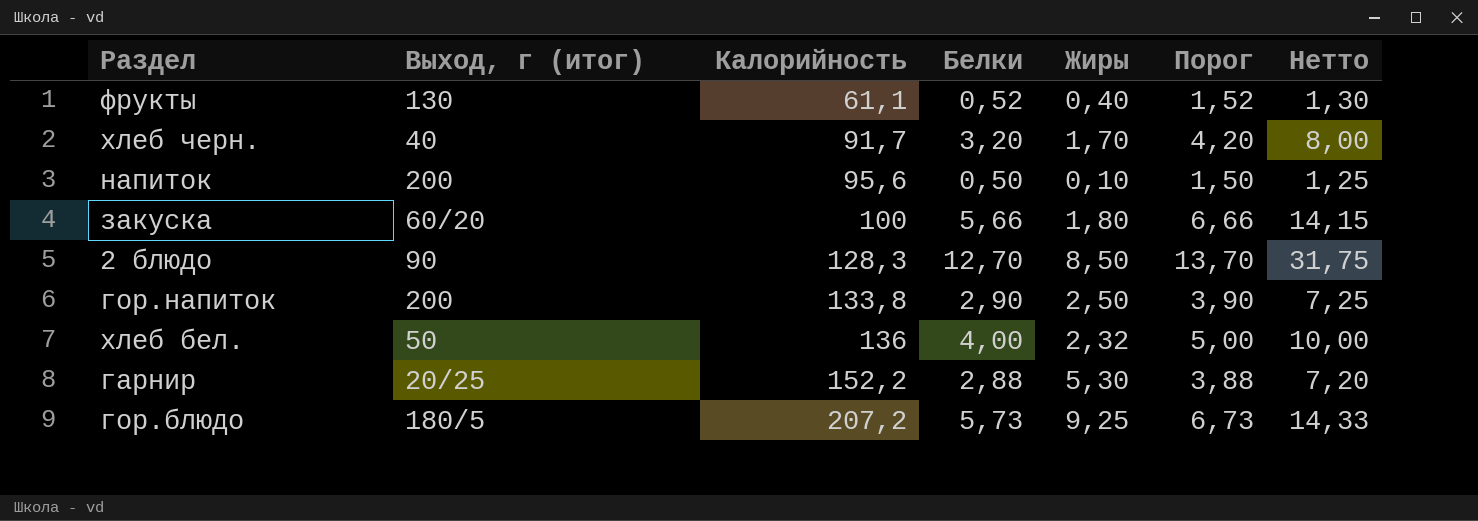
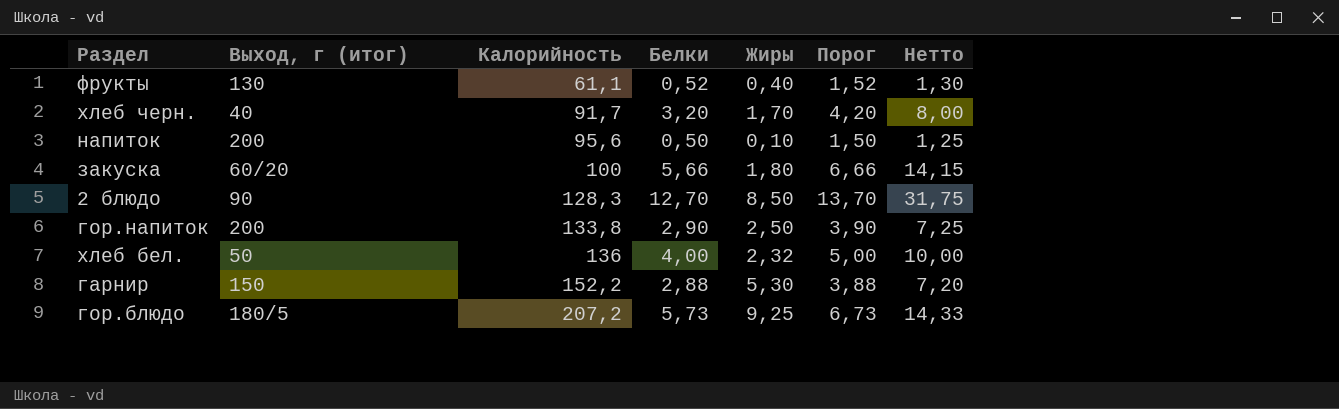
гарнир | Выход, г (итог): 20/25 -> 150

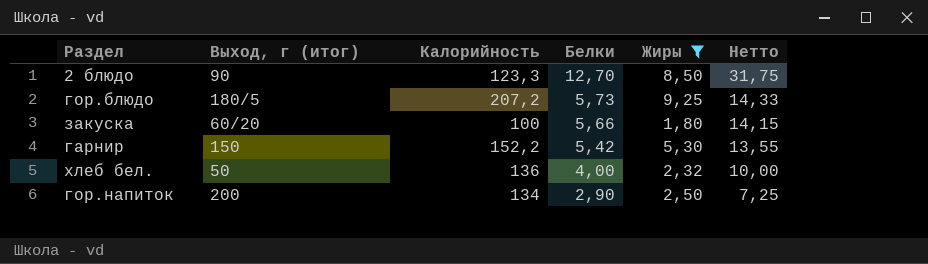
filter: none -> Жиры >= 1,80
row order: Калорийность ascending -> Белки descending
column Порог | formula: [Белки] + 1 -> none
2 блюдо | Калорийность: 128,3 -> 123,3
гарнир | Белки: 2,88 -> 5,42
гарнир | Нетто: 7,20 -> 13,55
гор.напиток | Калорийность: 133,8 -> 134

